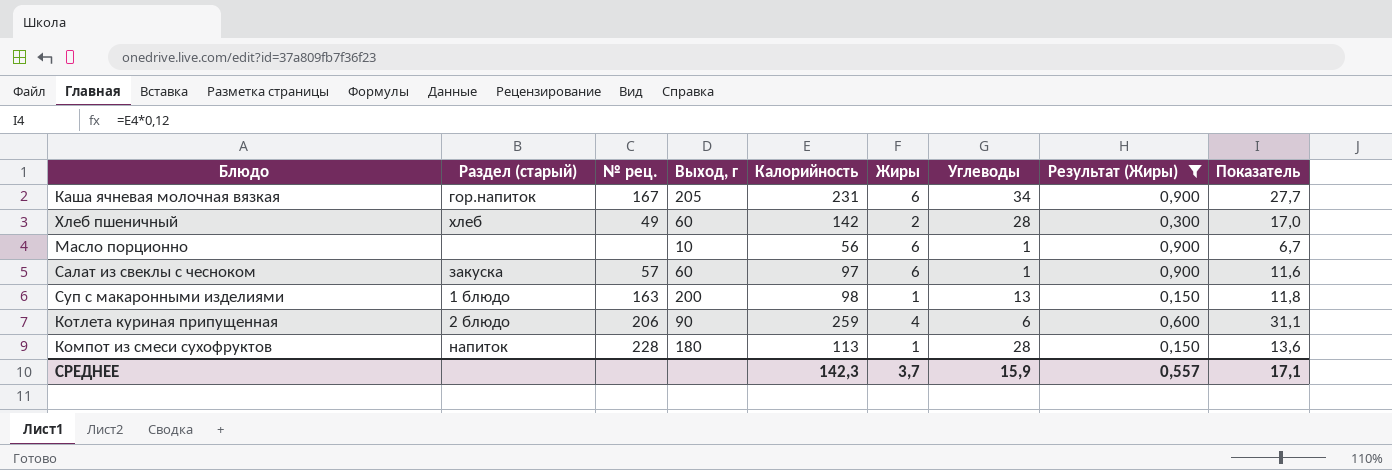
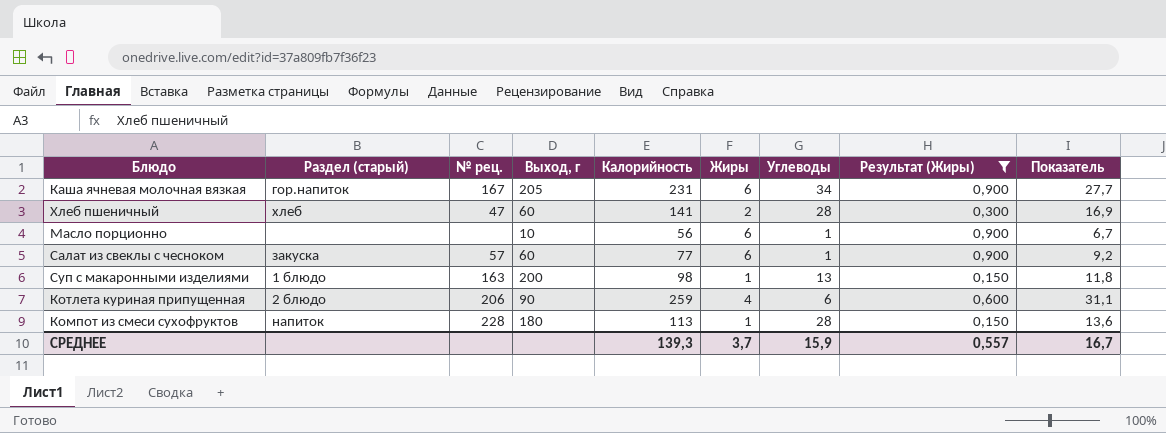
Хлеб пшеничный | № рец.: 49 -> 47
Хлеб пшеничный | Калорийность: 142 -> 141
Хлеб пшеничный | Показатель: 17,0 -> 16,9
Салат из свеклы с чесноком | Калорийность: 97 -> 77
Салат из свеклы с чесноком | Показатель: 11,6 -> 9,2
СРЕДНЕЕ | Калорийность: 142,3 -> 139,3
СРЕДНЕЕ | Показатель: 17,1 -> 16,7

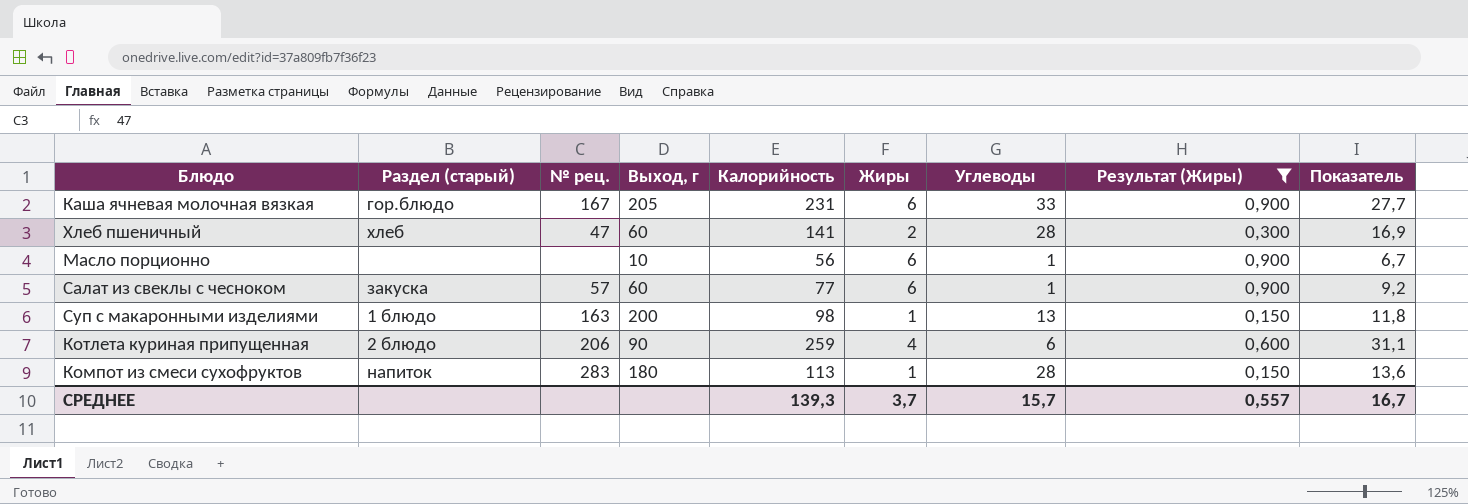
Каша ячневая молочная вязкая | Раздел (старый): гор.напиток -> гор.блюдо
Каша ячневая молочная вязкая | Углеводы: 34 -> 33
Компот из смеси сухофруктов | № рец.: 228 -> 283
СРЕДНЕЕ | Углеводы: 15,9 -> 15,7

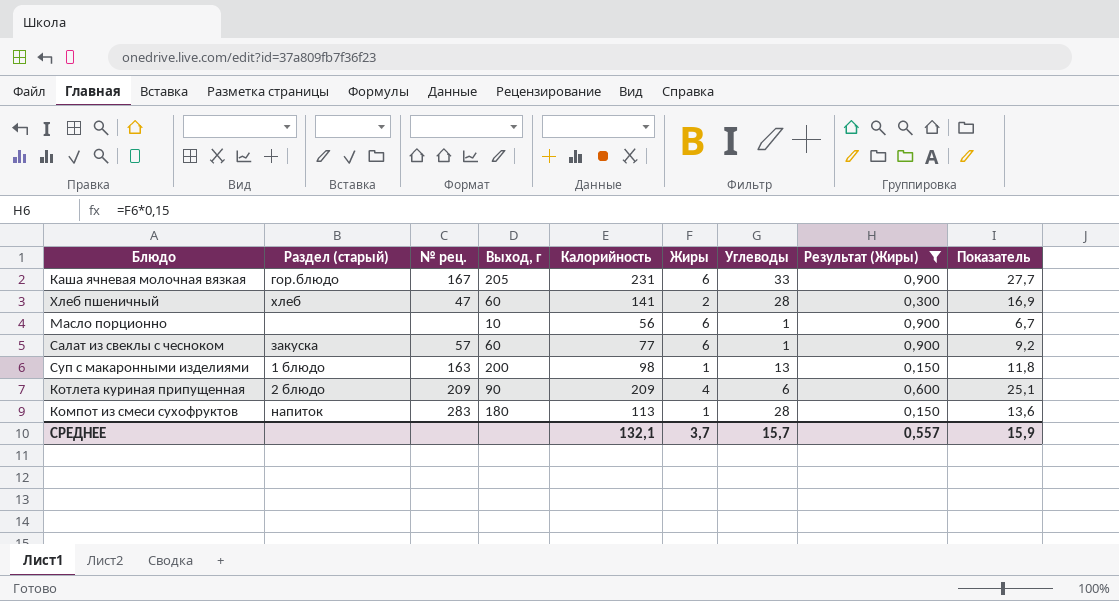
Котлета куриная припущенная | № рец.: 206 -> 209
Котлета куриная припущенная | Калорийность: 259 -> 209
Котлета куриная припущенная | Показатель: 31,1 -> 25,1
СРЕДНЕЕ | Калорийность: 139,3 -> 132,1
СРЕДНЕЕ | Показатель: 16,7 -> 15,9

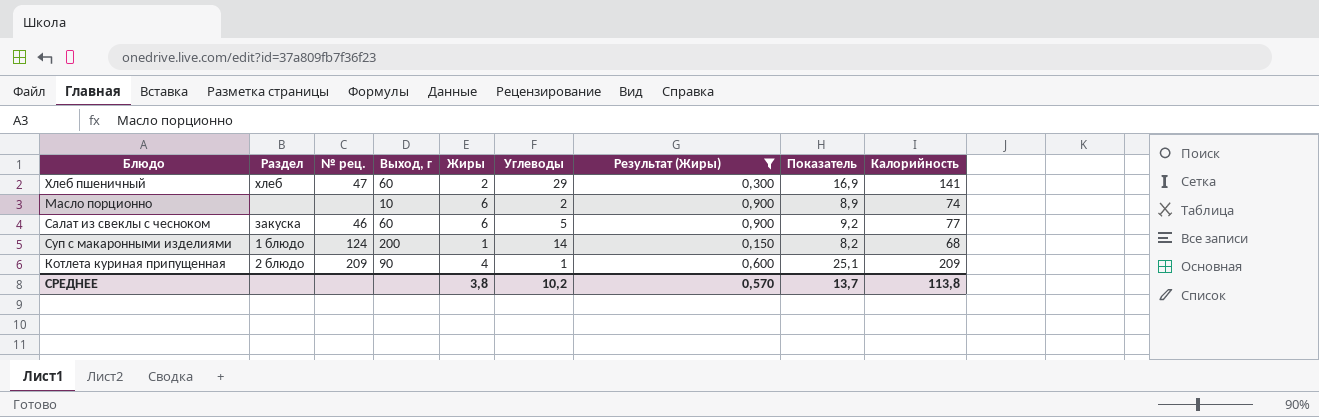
column name: Раздел (старый) -> Раздел
column Калорийность | position: 5 -> 9
row Каша ячневая молочная вязкая: гор.блюдо | 167 | 205 | 231 | 6 | 33 | 0,900 | 27,7 -> none
row Компот из смеси сухофруктов: напиток | 283 | 180 | 113 | 1 | 28 | 0,150 | 13,6 -> none
Хлеб пшеничный | Углеводы: 28 -> 29
Масло порционно | Углеводы: 1 -> 2
Масло порционно | Показатель: 6,7 -> 8,9
Масло порционно | Калорийность: 56 -> 74
Салат из свеклы с чесноком | № рец.: 57 -> 46
Салат из свеклы с чесноком | Углеводы: 1 -> 5
Суп с макаронными изделиями | № рец.: 163 -> 124
Суп с макаронными изделиями | Углеводы: 13 -> 14
Суп с макаронными изделиями | Показатель: 11,8 -> 8,2
Суп с макаронными изделиями | Калорийность: 98 -> 68
Котлета куриная припущенная | Углеводы: 6 -> 1
СРЕДНЕЕ | Жиры: 3,7 -> 3,8
СРЕДНЕЕ | Углеводы: 15,7 -> 10,2
СРЕДНЕЕ | Результат (Жиры): 0,557 -> 0,570
СРЕДНЕЕ | Показатель: 15,9 -> 13,7
СРЕДНЕЕ | Калорийность: 132,1 -> 113,8

